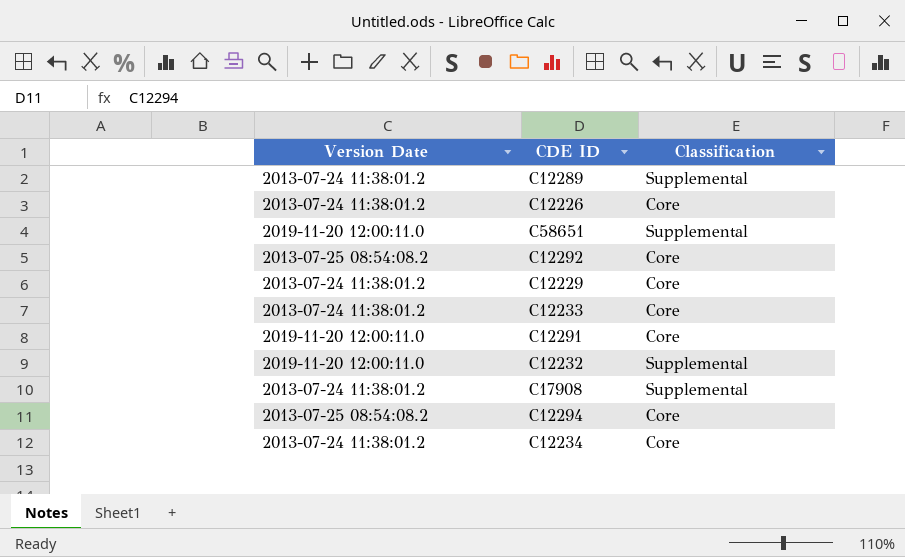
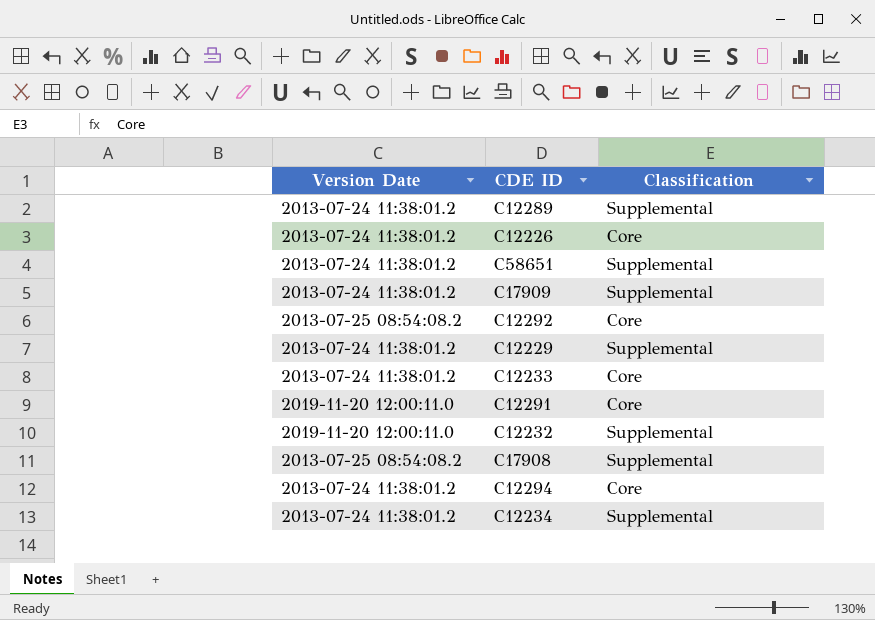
C58651 | Version Date: 2019-11-20 12:00:11.0 -> 2013-07-24 11:38:01.2
row C17909: none -> 2013-07-24 11:38:01.2 | Supplemental
C12229 | Classification: Core -> Supplemental
C17908 | Version Date: 2013-07-24 11:38:01.2 -> 2013-07-25 08:54:08.2
C12294 | Version Date: 2013-07-25 08:54:08.2 -> 2013-07-24 11:38:01.2
C12234 | Classification: Core -> Supplemental

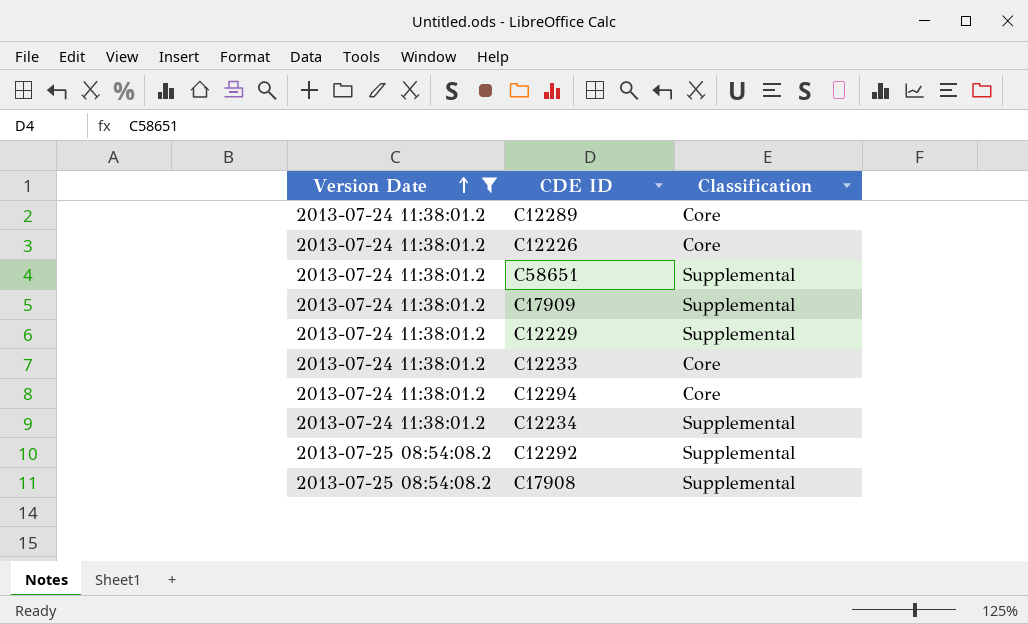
filter: none -> Version Date != 2019-11-20 12:00:11.0
row order: none -> Version Date ascending
C12289 | Classification: Supplemental -> Core
C12292 | Classification: Core -> Supplemental

